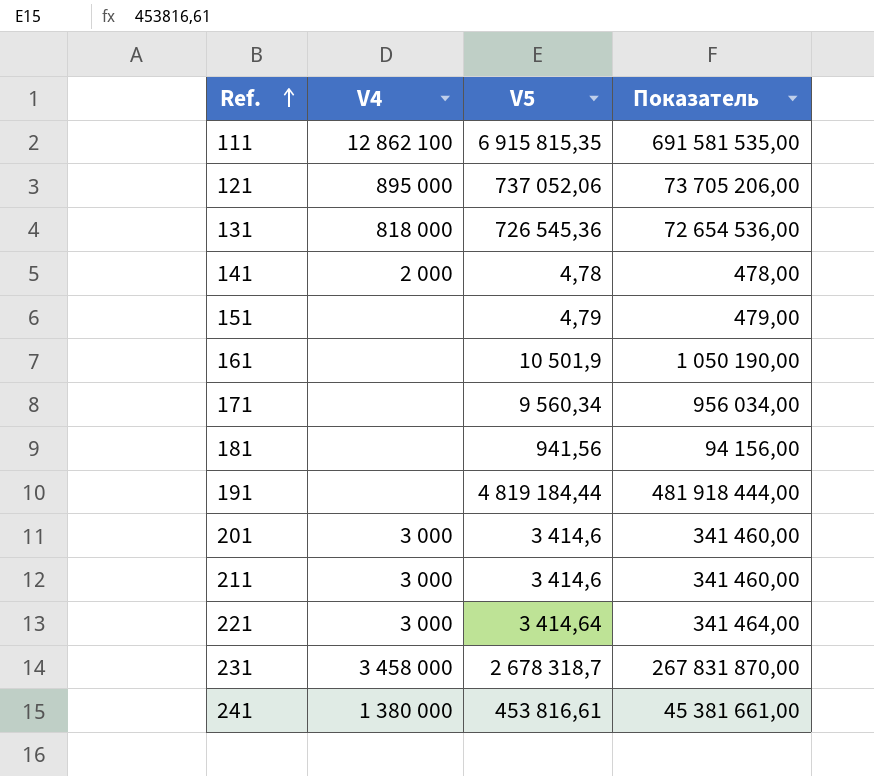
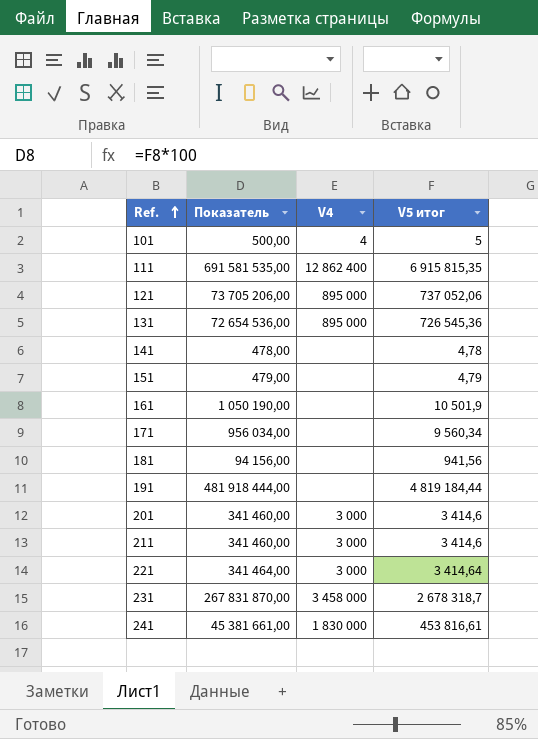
column Показатель | position: 4 -> 2
column name: V5 -> V5 итог
row 101: none -> 500,00 | 4 | 5
111 | V4: 12 862 100 -> 12 862 400
131 | V4: 818 000 -> 895 000
141 | V4: 2 000 -> none
241 | V4: 1 380 000 -> 1 830 000

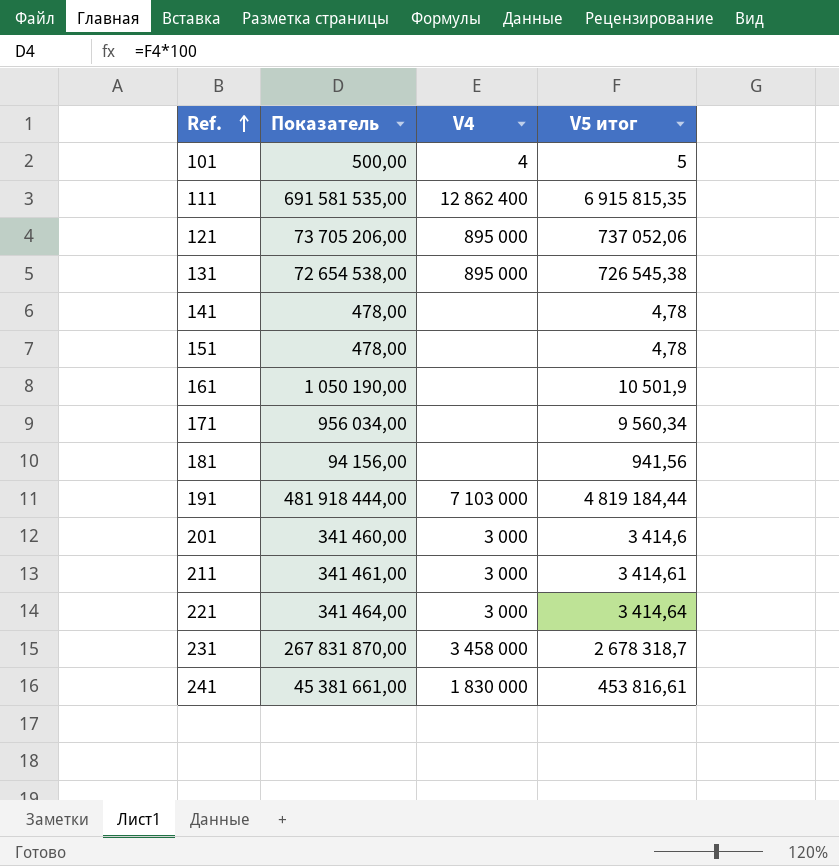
131 | Показатель: 72 654 536,00 -> 72 654 538,00
131 | V5 итог: 726 545,36 -> 726 545,38
151 | Показатель: 479,00 -> 478,00
151 | V5 итог: 4,79 -> 4,78
191 | V4: none -> 7 103 000
211 | Показатель: 341 460,00 -> 341 461,00
211 | V5 итог: 3 414,6 -> 3 414,61

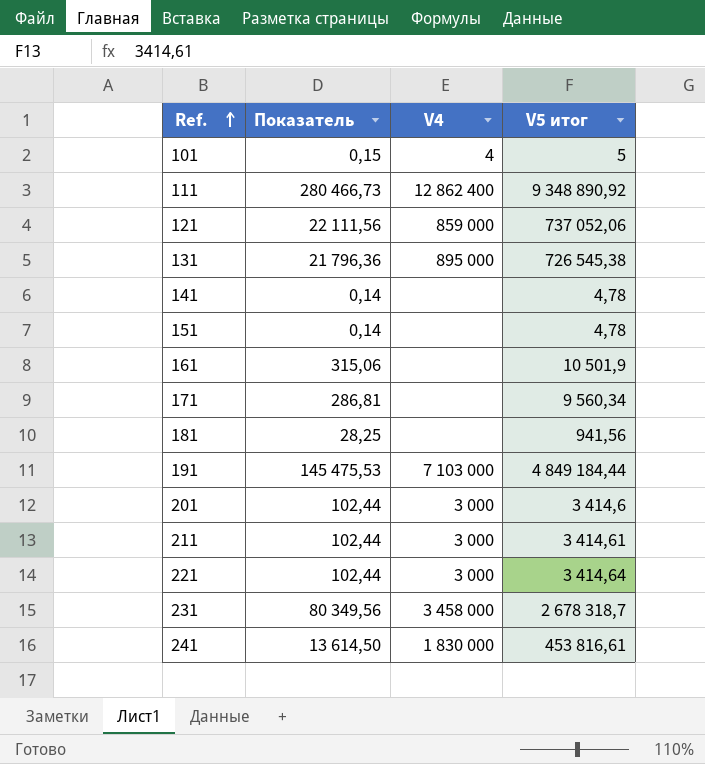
column Показатель | formula: [V5 итог] * 100 -> [V5 итог] * 0,03
111 | V5 итог: 6 915 815,35 -> 9 348 890,92
121 | V4: 895 000 -> 859 000
191 | V5 итог: 4 819 184,44 -> 4 849 184,44

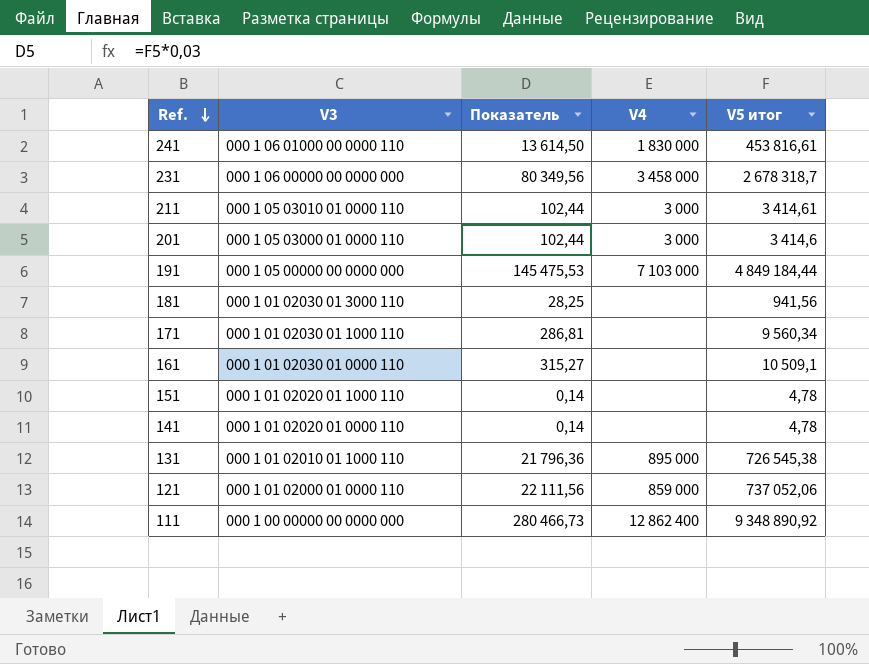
row order: Ref. ascending -> Ref. descending
column V3 | position: none -> 2
row 101: 0,15 | 4 | 5 -> none
row 221: 102,44 | 3 000 | 3 414,64 -> none
161 | Показатель: 315,06 -> 315,27
161 | V5 итог: 10 501,9 -> 10 509,1

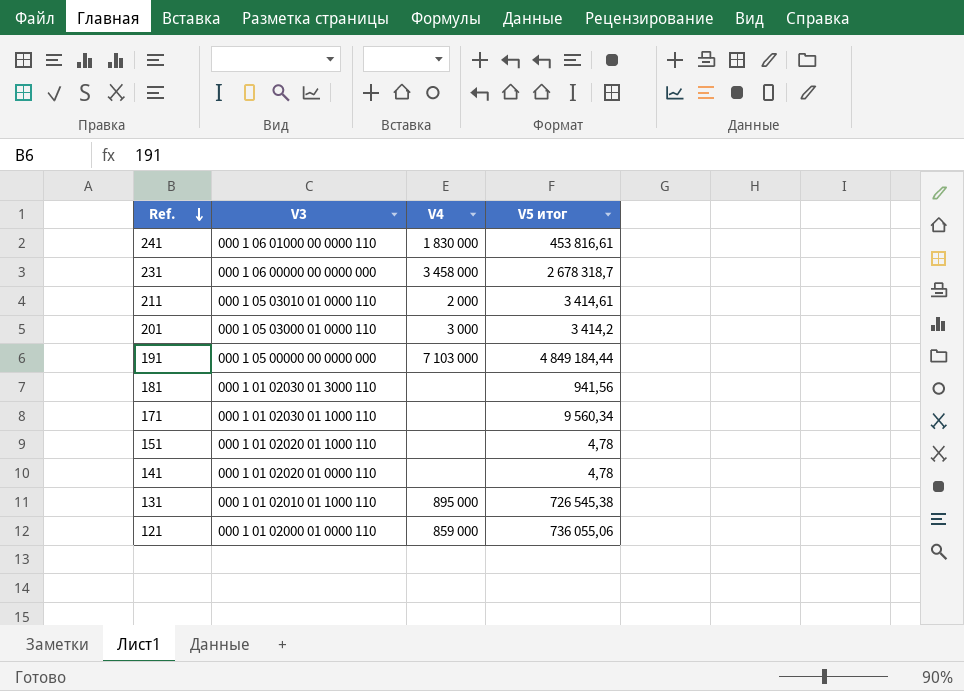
column Показатель | formula: [V5 итог] * 0,03 -> none
row 161: 000 1 01 02030 01 0000 110 | 315,27 | none | 10 509,1 -> none
row 111: 000 1 00 00000 00 0000 000 | 280 466,73 | 12 862 400 | 9 348 890,92 -> none
211 | V4: 3 000 -> 2 000
201 | V5 итог: 3 414,6 -> 3 414,2
121 | V5 итог: 737 052,06 -> 736 055,06

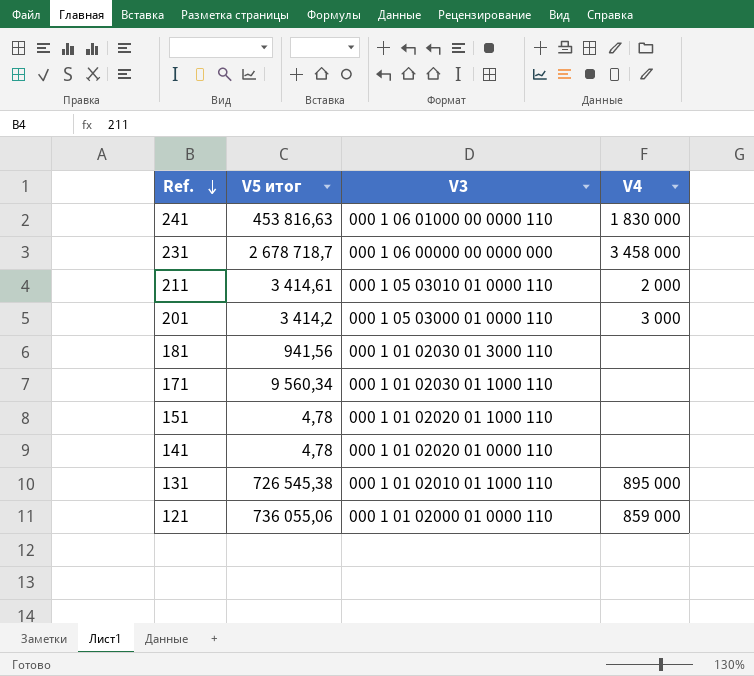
column V5 итог | position: 4 -> 2
row 191: 000 1 05 00000 00 0000 000 | 7 103 000 | 4 849 184,44 -> none
241 | V5 итог: 453 816,61 -> 453 816,63
231 | V5 итог: 2 678 318,7 -> 2 678 718,7

